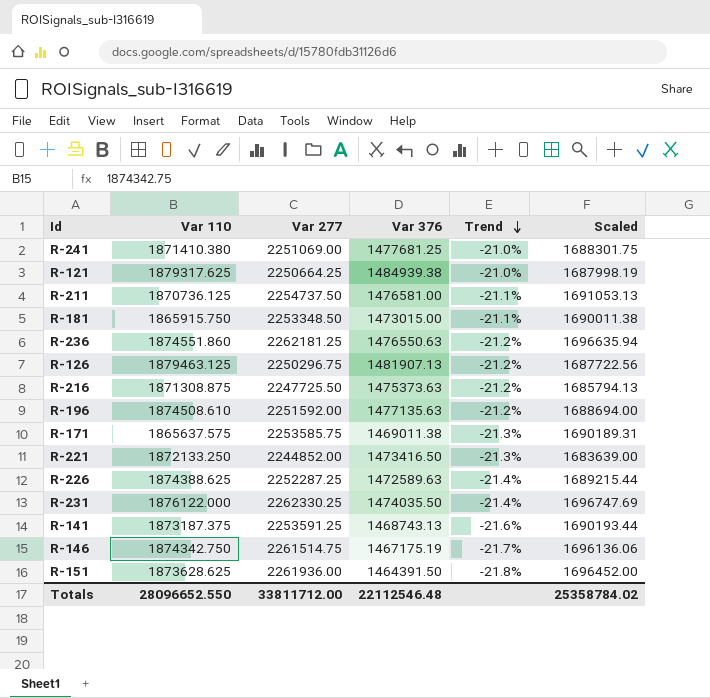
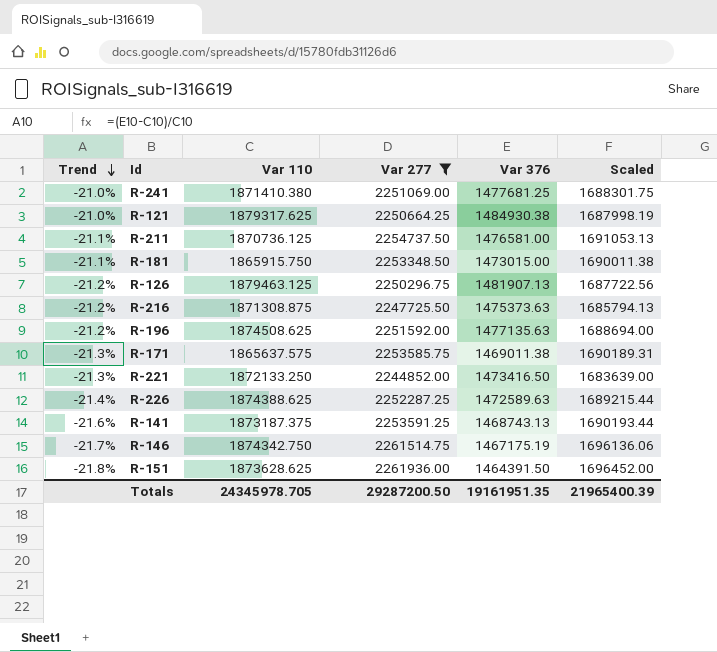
filter: none -> Var 277 <= 2261936.00
column Trend | position: 5 -> 1
R-121 | Var 376: 1484939.38 -> 1484930.38
R-196 | Var 110: 1874508.610 -> 1874508.625
Totals | Var 110: 28096652.550 -> 24345978.705
Totals | Var 277: 33811712.00 -> 29287200.50
Totals | Var 376: 22112546.48 -> 19161951.35
Totals | Scaled: 25358784.02 -> 21965400.39

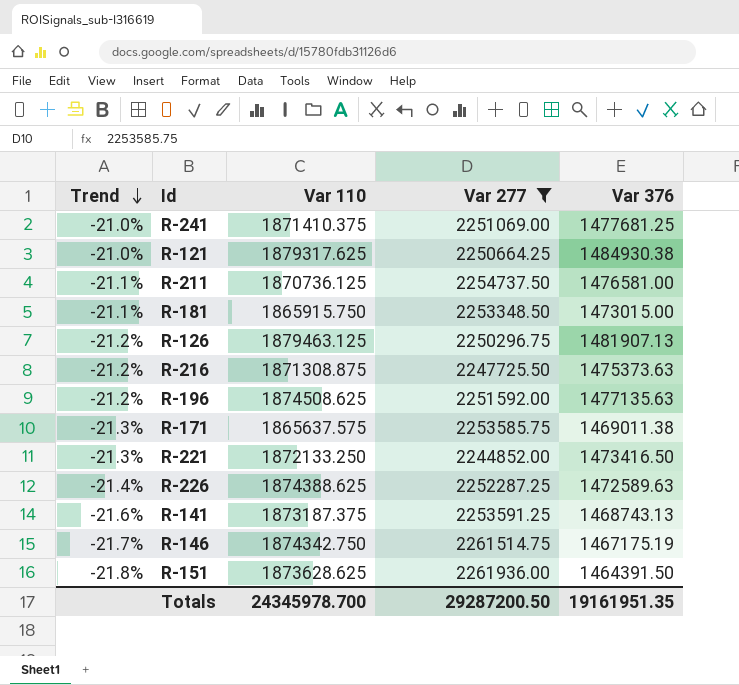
column Scaled | formula: [Var 277] * 0.75 -> none
R-241 | Var 110: 1871410.380 -> 1871410.375
Totals | Var 110: 24345978.705 -> 24345978.700

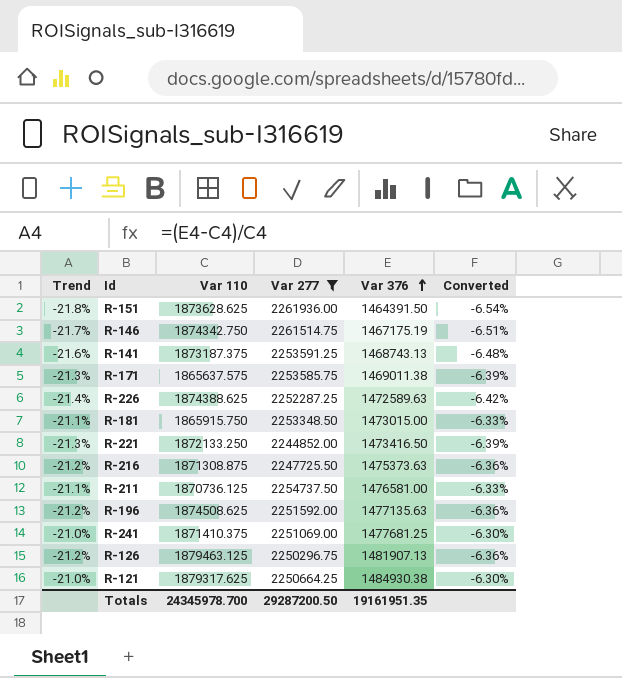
row order: Trend descending -> Var 376 ascending
column Converted | formula: none -> [Trend] * 0.3

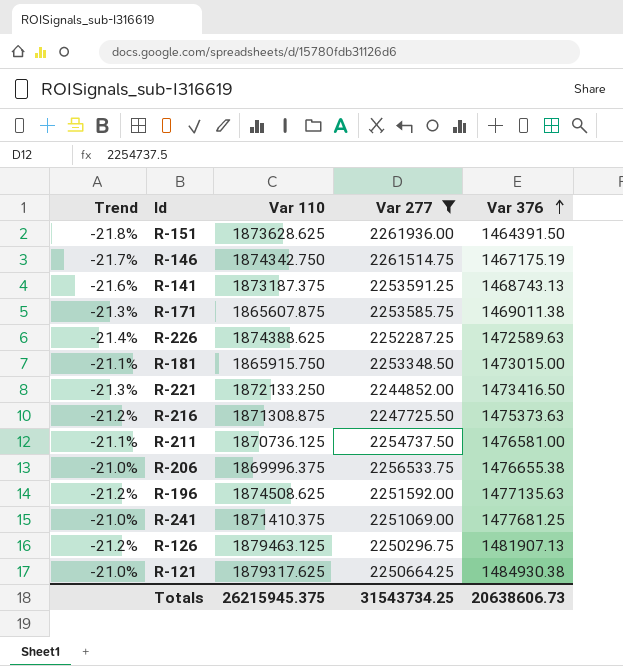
column Converted | formula: [Trend] * 0.3 -> none
R-171 | Var 110: 1865637.575 -> 1865607.875
row R-206: none -> -21.0% | 1869996.375 | 2256533.75 | 1476655.38
Totals | Var 110: 24345978.700 -> 26215945.375
Totals | Var 277: 29287200.50 -> 31543734.25
Totals | Var 376: 19161951.35 -> 20638606.73

